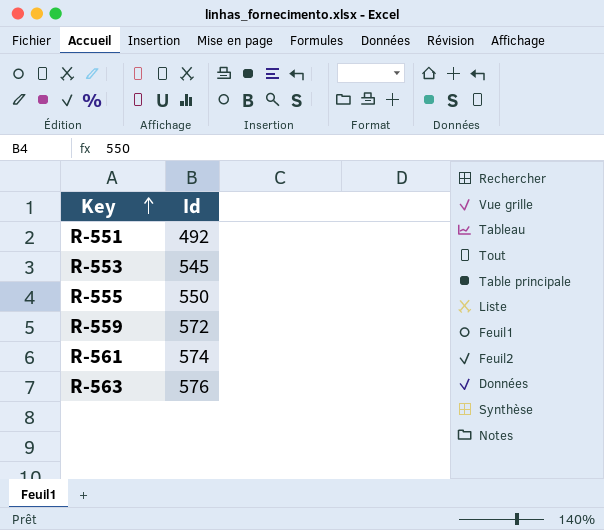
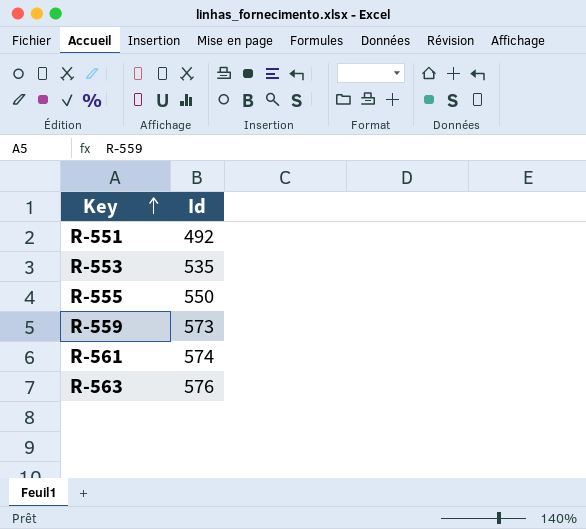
R-553 | Id: 545 -> 535
R-559 | Id: 572 -> 573

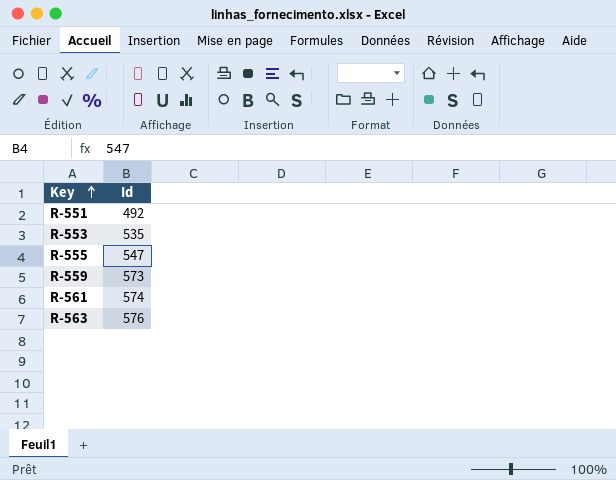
R-555 | Id: 550 -> 547

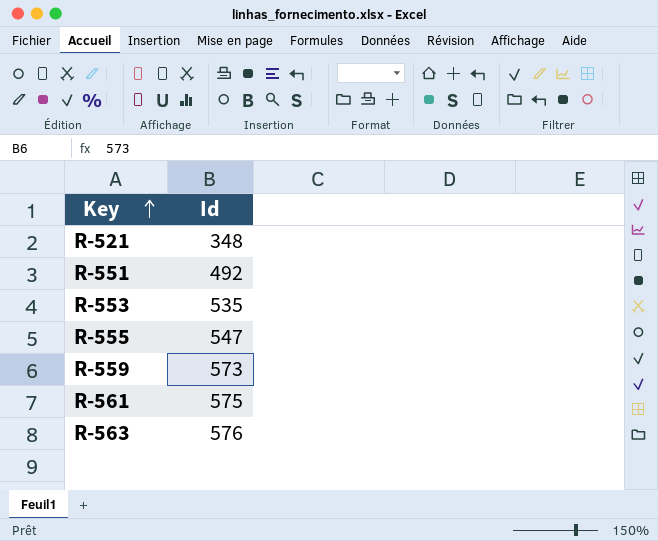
row R-521: none -> 348
R-561 | Id: 574 -> 575

